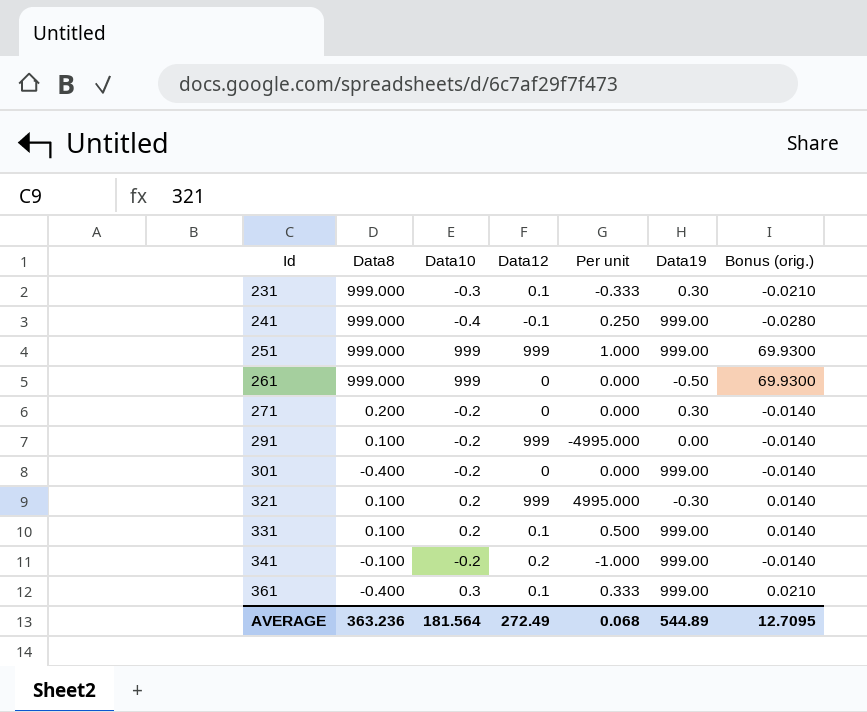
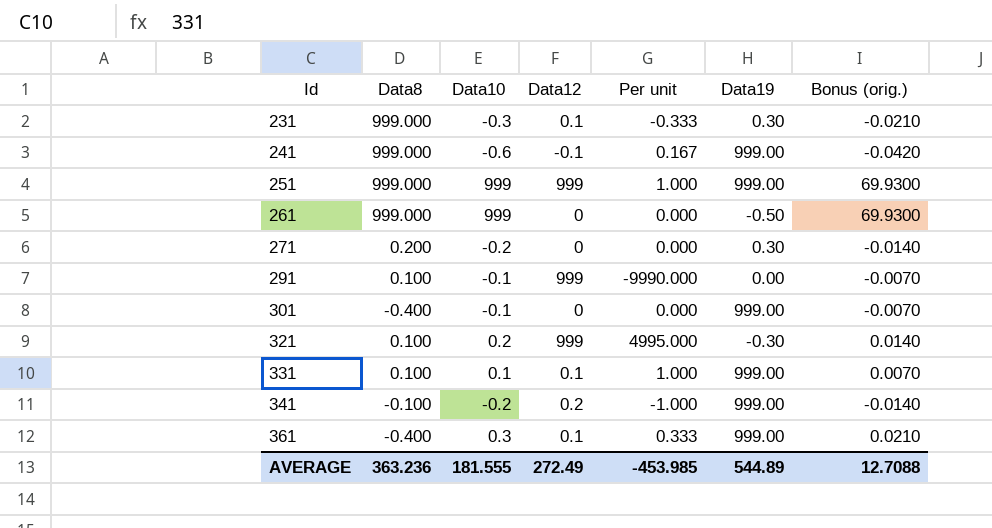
241 | Data10: -0.4 -> -0.6
241 | Per unit: 0.250 -> 0.167
241 | Bonus (orig.): -0.0280 -> -0.0420
291 | Data10: -0.2 -> -0.1
291 | Per unit: -4995.000 -> -9990.000
291 | Bonus (orig.): -0.0140 -> -0.0070
301 | Data10: -0.2 -> -0.1
301 | Bonus (orig.): -0.0140 -> -0.0070
331 | Data10: 0.2 -> 0.1
331 | Per unit: 0.500 -> 1.000
331 | Bonus (orig.): 0.0140 -> 0.0070
AVERAGE | Data10: 181.564 -> 181.555
AVERAGE | Per unit: 0.068 -> -453.985
AVERAGE | Bonus (orig.): 12.7095 -> 12.7088

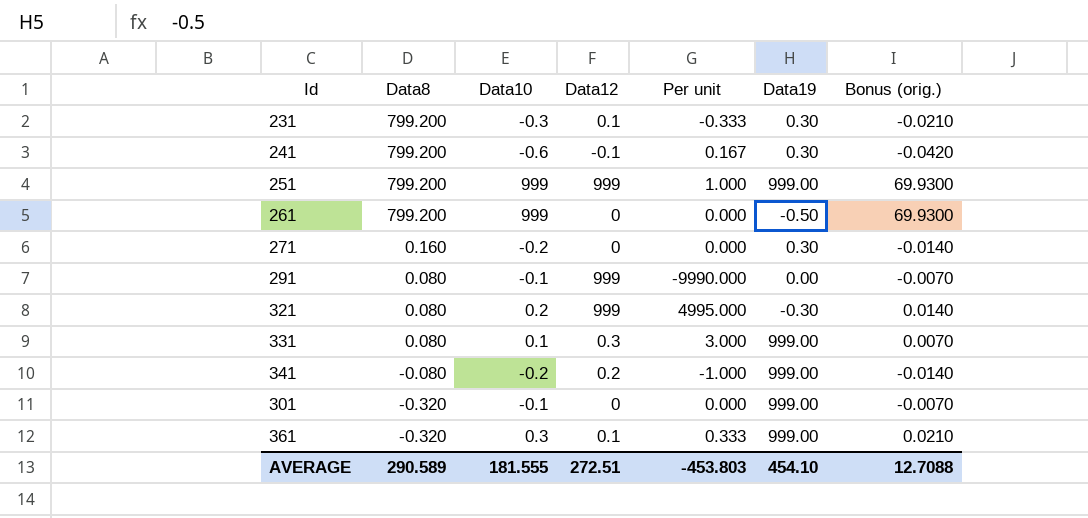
row order: Id ascending -> Data8 descending
231 | Data8: 999.000 -> 799.200
241 | Data8: 999.000 -> 799.200
241 | Data19: 999.00 -> 0.30
251 | Data8: 999.000 -> 799.200
261 | Data8: 999.000 -> 799.200
271 | Data8: 0.200 -> 0.160
291 | Data8: 0.100 -> 0.080
321 | Data8: 0.100 -> 0.080
331 | Data8: 0.100 -> 0.080
331 | Data12: 0.1 -> 0.3
331 | Per unit: 1.000 -> 3.000
341 | Data8: -0.100 -> -0.080
301 | Data8: -0.400 -> -0.320
361 | Data8: -0.400 -> -0.320
AVERAGE | Data8: 363.236 -> 290.589
AVERAGE | Data12: 272.49 -> 272.51
AVERAGE | Per unit: -453.985 -> -453.803
AVERAGE | Data19: 544.89 -> 454.10

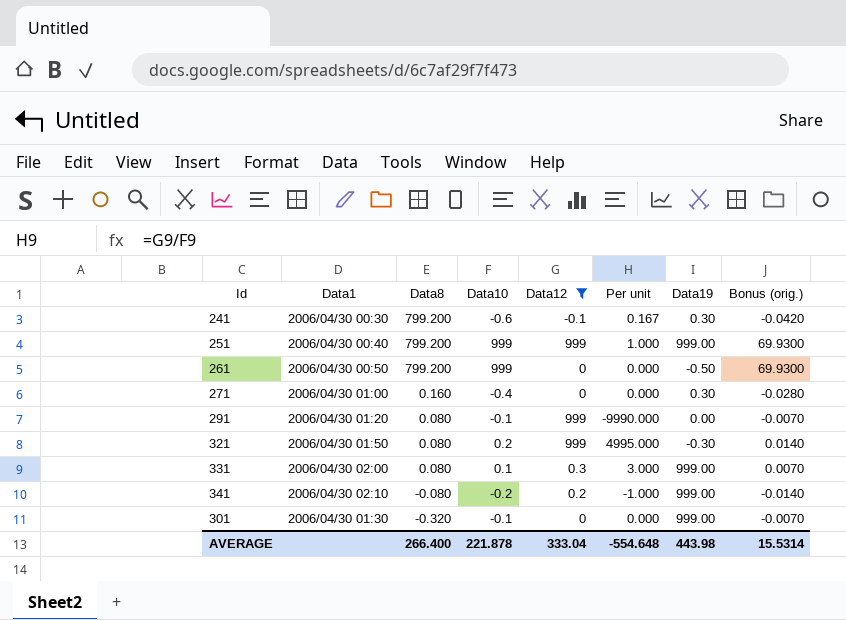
filter: none -> Data12 != 0.1
column Data1 | position: none -> 2
271 | Data10: -0.2 -> -0.4
271 | Bonus (orig.): -0.0140 -> -0.0280
AVERAGE | Data8: 290.589 -> 266.400
AVERAGE | Data10: 181.555 -> 221.878
AVERAGE | Data12: 272.51 -> 333.04
AVERAGE | Per unit: -453.803 -> -554.648
AVERAGE | Data19: 454.10 -> 443.98
AVERAGE | Bonus (orig.): 12.7088 -> 15.5314

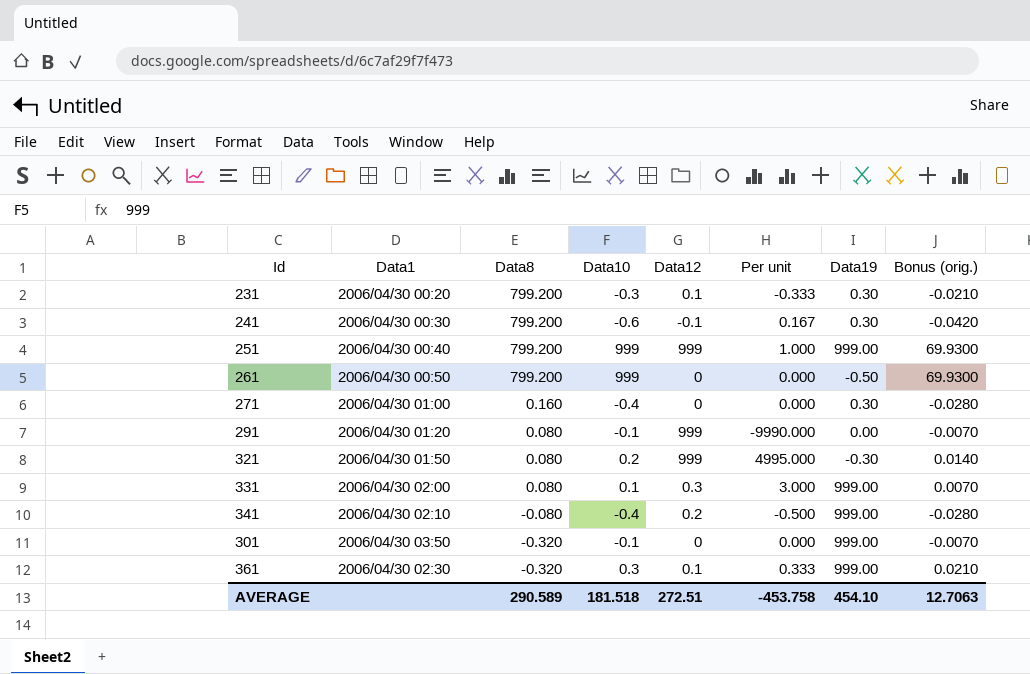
filter: Data12 != 0.1 -> none
341 | Data10: -0.2 -> -0.4
341 | Per unit: -1.000 -> -0.500
341 | Bonus (orig.): -0.0140 -> -0.0280
301 | Data1: 2006/04/30 01:30 -> 2006/04/30 03:50
AVERAGE | Data8: 266.400 -> 290.589
AVERAGE | Data10: 221.878 -> 181.518
AVERAGE | Data12: 333.04 -> 272.51
AVERAGE | Per unit: -554.648 -> -453.758
AVERAGE | Data19: 443.98 -> 454.10
AVERAGE | Bonus (orig.): 15.5314 -> 12.7063

